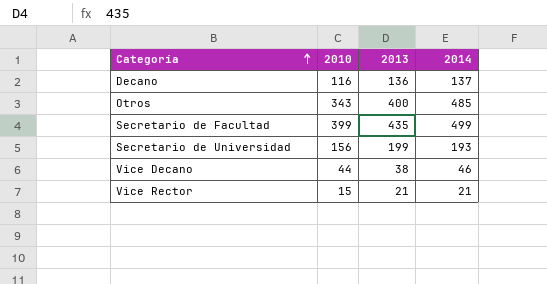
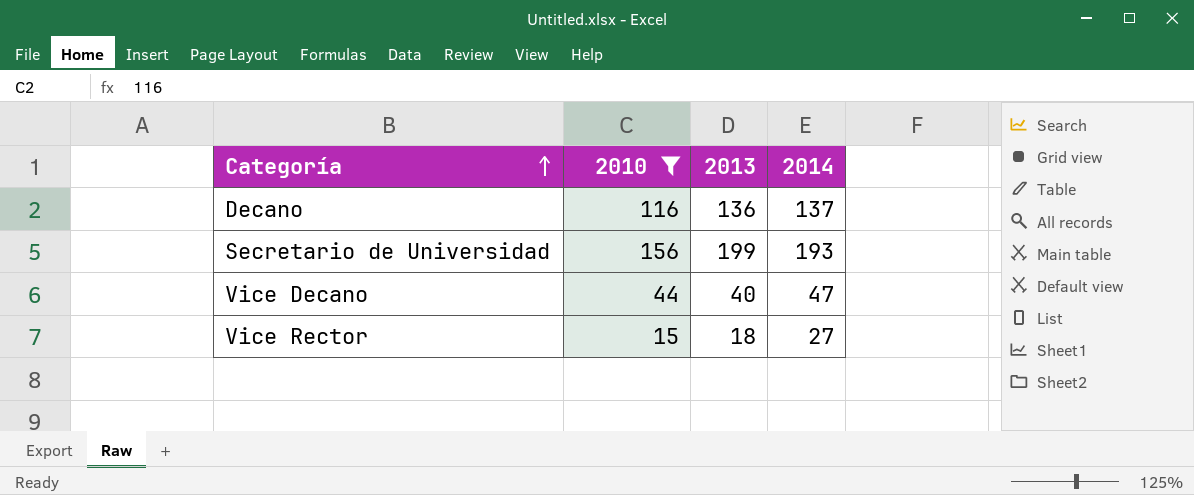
filter: none -> 2010 <= 156
Vice Decano | 2013: 38 -> 40
Vice Decano | 2014: 46 -> 47
Vice Rector | 2013: 21 -> 18
Vice Rector | 2014: 21 -> 27

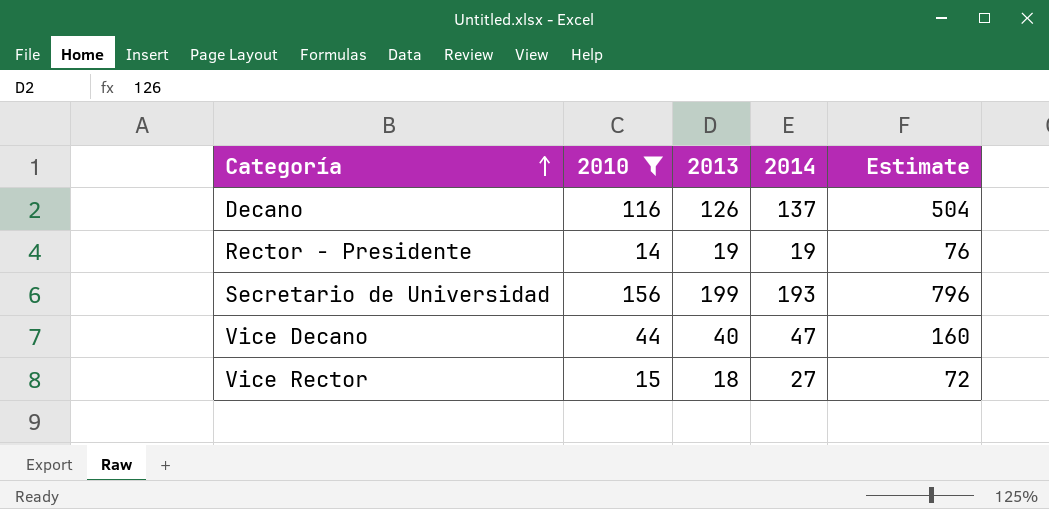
column Estimate | formula: none -> [2013] * 4
Decano | 2013: 136 -> 126
row Rector - Presidente: none -> 14 | 19 | 19 | 76

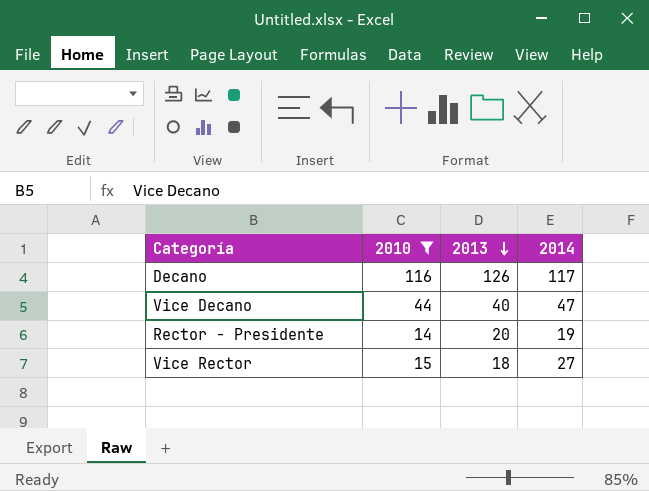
row order: Categoría ascending -> 2013 descending
column Estimate | formula: [2013] * 4 -> none
row Secretario de Universidad: 156 | 199 | 193 | 796 -> none
Decano | 2014: 137 -> 117
Rector - Presidente | 2013: 19 -> 20

